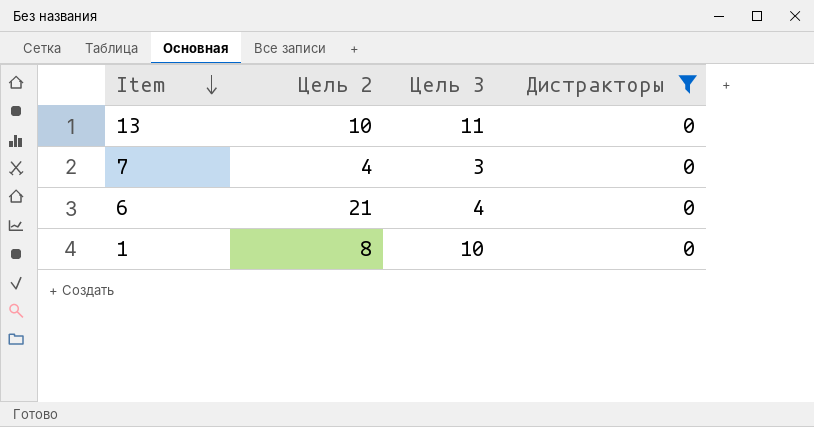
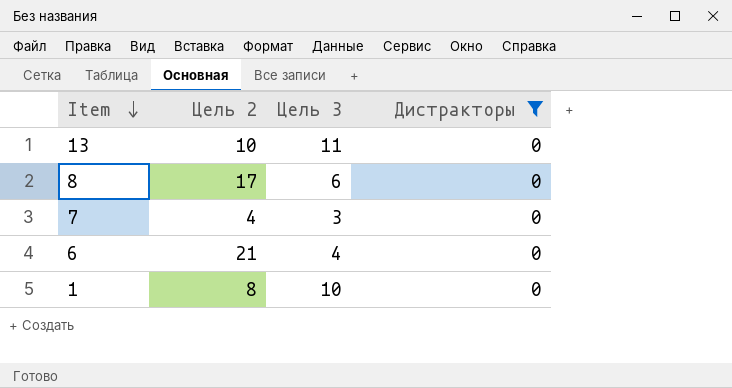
row 8: none -> 17 | 6 | 0

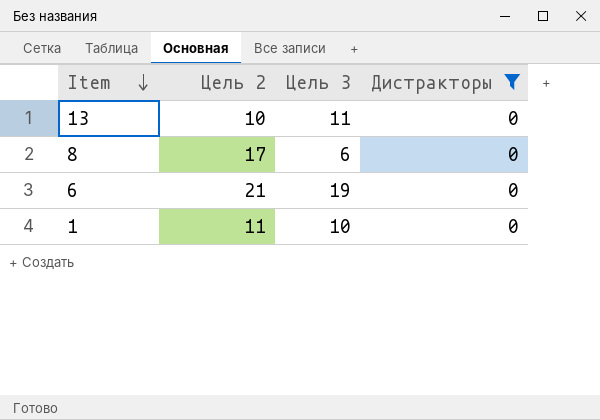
row 7: 4 | 3 | 0 -> none
6 | Цель 3: 4 -> 19
1 | Цель 2: 8 -> 11

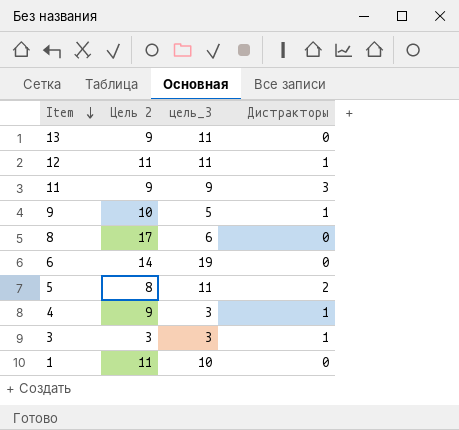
filter: Дистракторы = 0 -> none
column name: Цель 3 -> цель_3
13 | Цель 2: 10 -> 9
6 | Цель 2: 21 -> 14

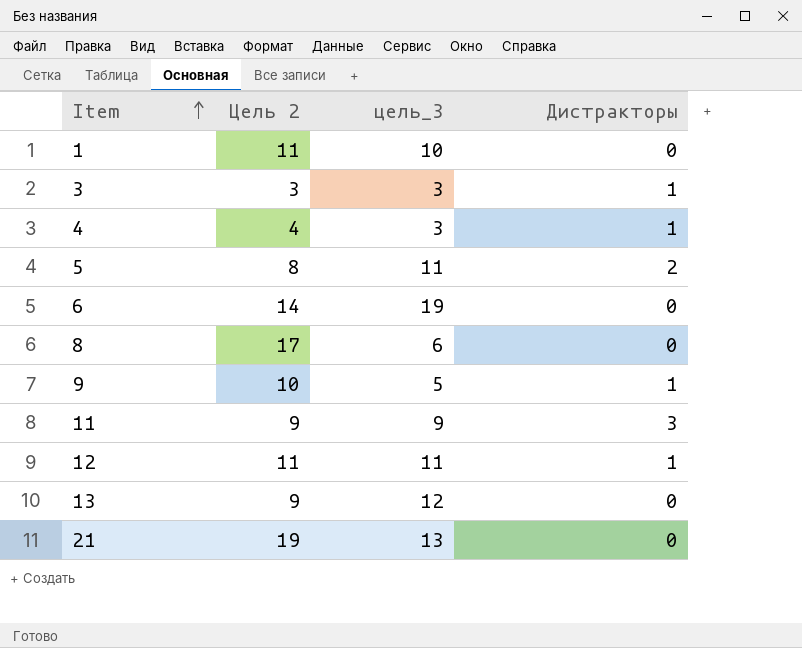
row order: Item descending -> Item ascending
4 | Цель 2: 9 -> 4
13 | цель_3: 11 -> 12
row 21: none -> 19 | 13 | 0

